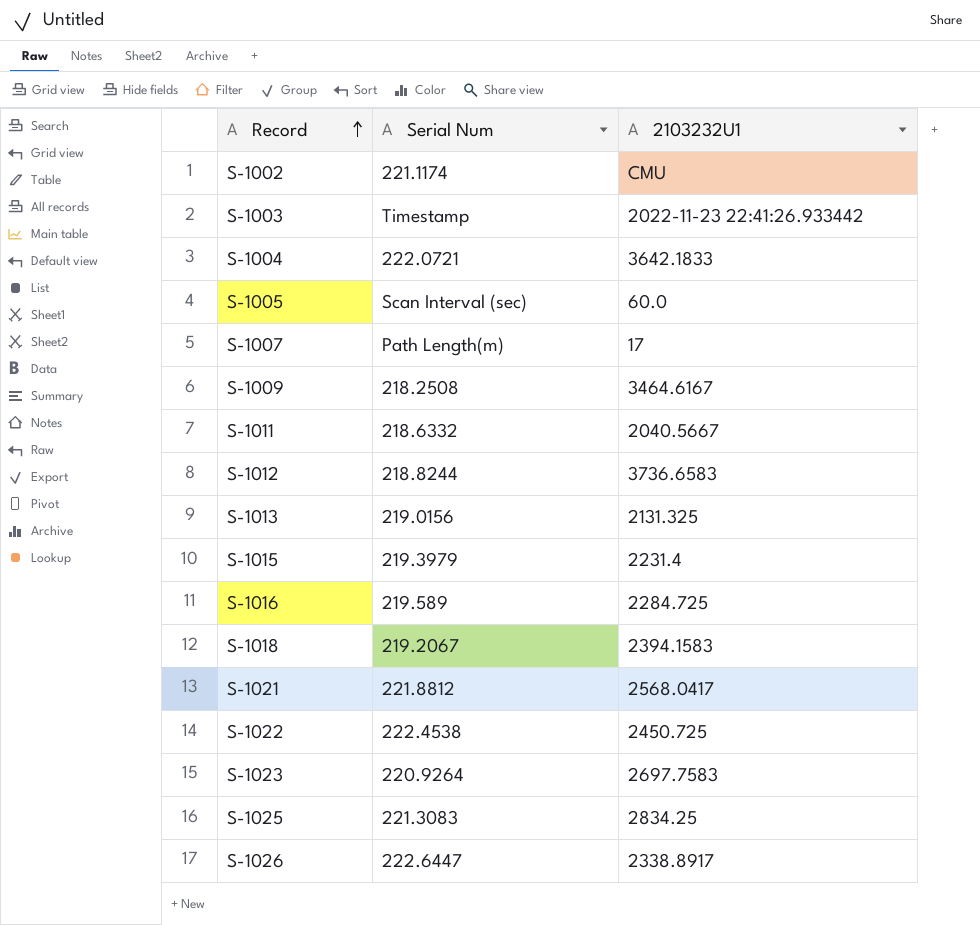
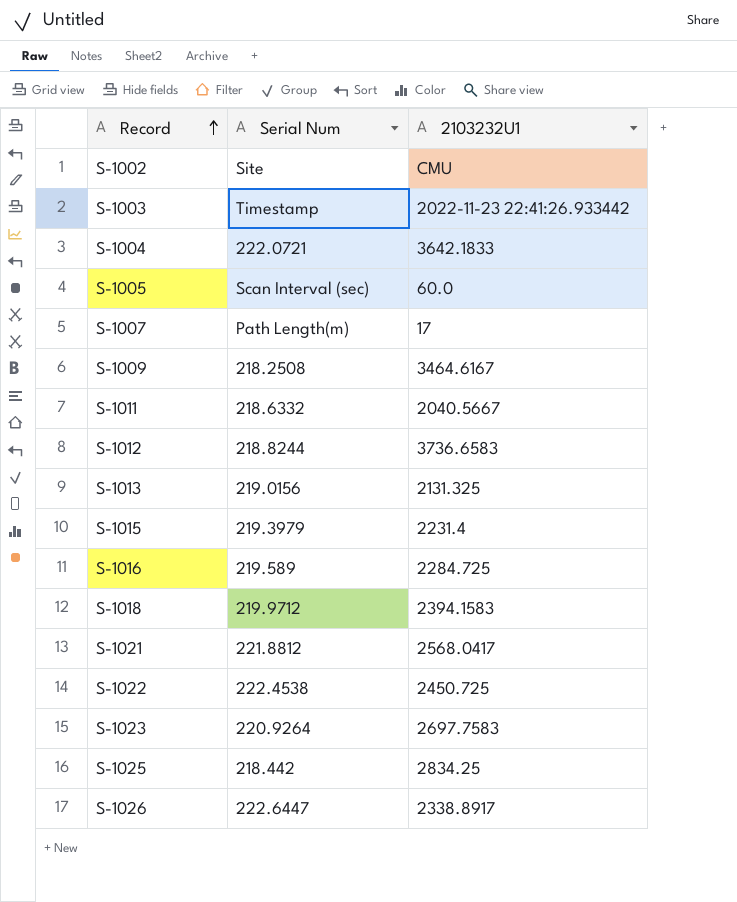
S-1002 | Serial Num: 221.1174 -> Site
S-1018 | Serial Num: 219.2067 -> 219.9712
S-1025 | Serial Num: 221.3083 -> 218.442

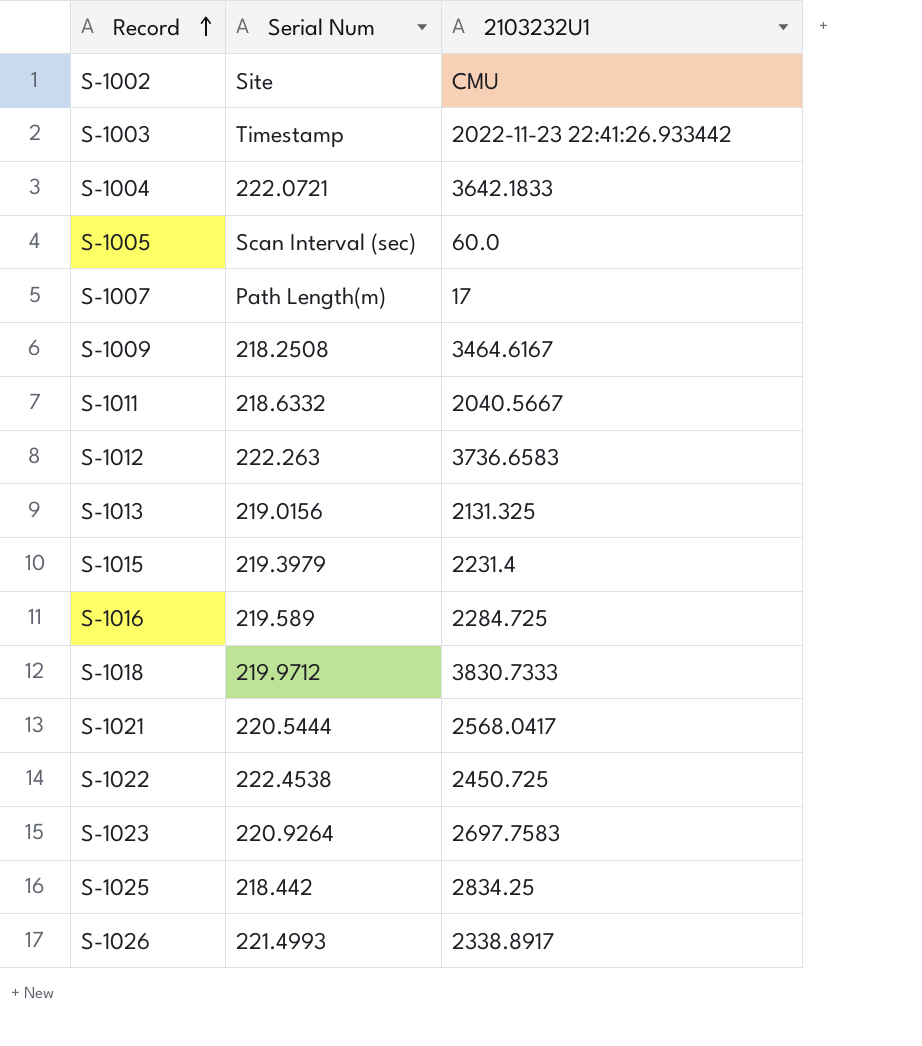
S-1012 | Serial Num: 218.8244 -> 222.263
S-1018 | 2103232U1: 2394.1583 -> 3830.7333
S-1021 | Serial Num: 221.8812 -> 220.5444
S-1026 | Serial Num: 222.6447 -> 221.4993

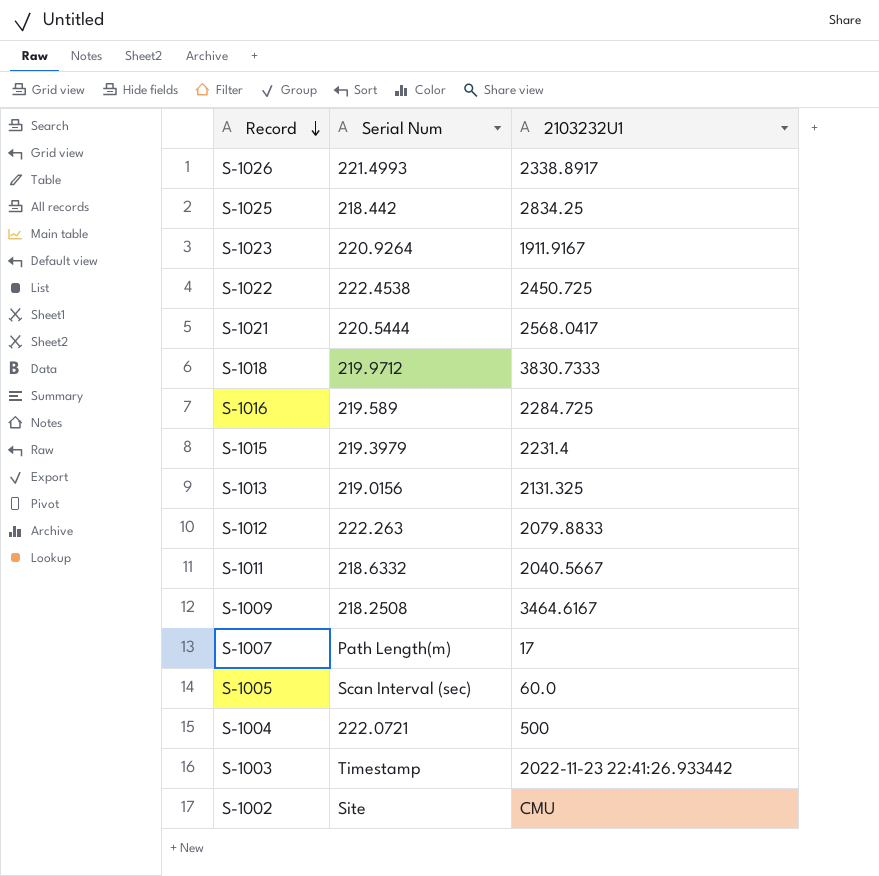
row order: Record ascending -> Record descending
S-1023 | 2103232U1: 2697.7583 -> 1911.9167
S-1012 | 2103232U1: 3736.6583 -> 2079.8833
S-1004 | 2103232U1: 3642.1833 -> 500

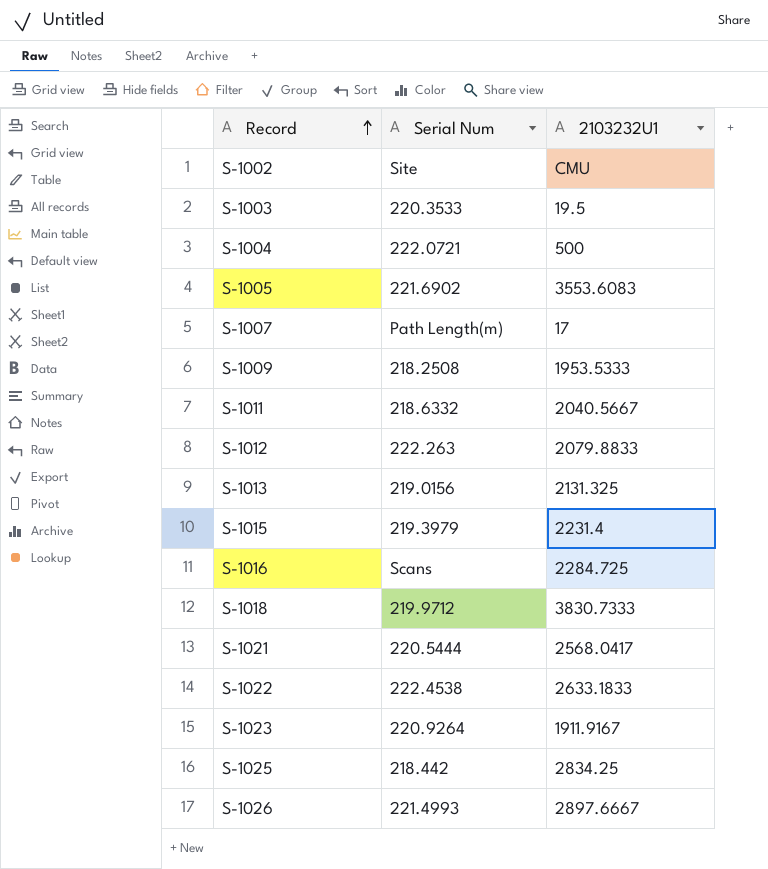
row order: Record descending -> Record ascending
S-1003 | Serial Num: Timestamp -> 220.3533
S-1003 | 2103232U1: 2022-11-23 22:41:26.933442 -> 19.5
S-1005 | Serial Num: Scan Interval (sec) -> 221.6902
S-1005 | 2103232U1: 60.0 -> 3553.6083
S-1009 | 2103232U1: 3464.6167 -> 1953.5333
S-1016 | Serial Num: 219.589 -> Scans
S-1022 | 2103232U1: 2450.725 -> 2633.1833
S-1026 | 2103232U1: 2338.8917 -> 2897.6667

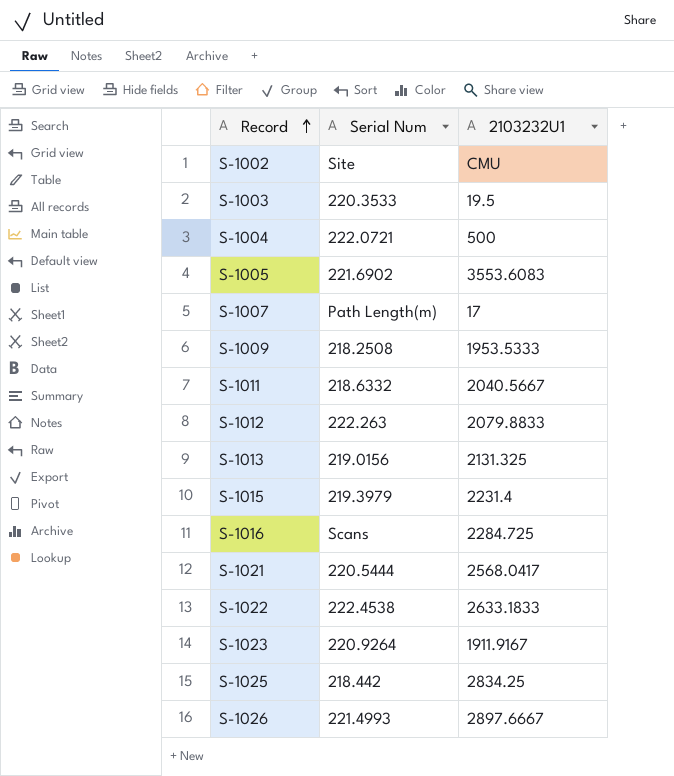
row S-1018: 219.9712 | 3830.7333 -> none

